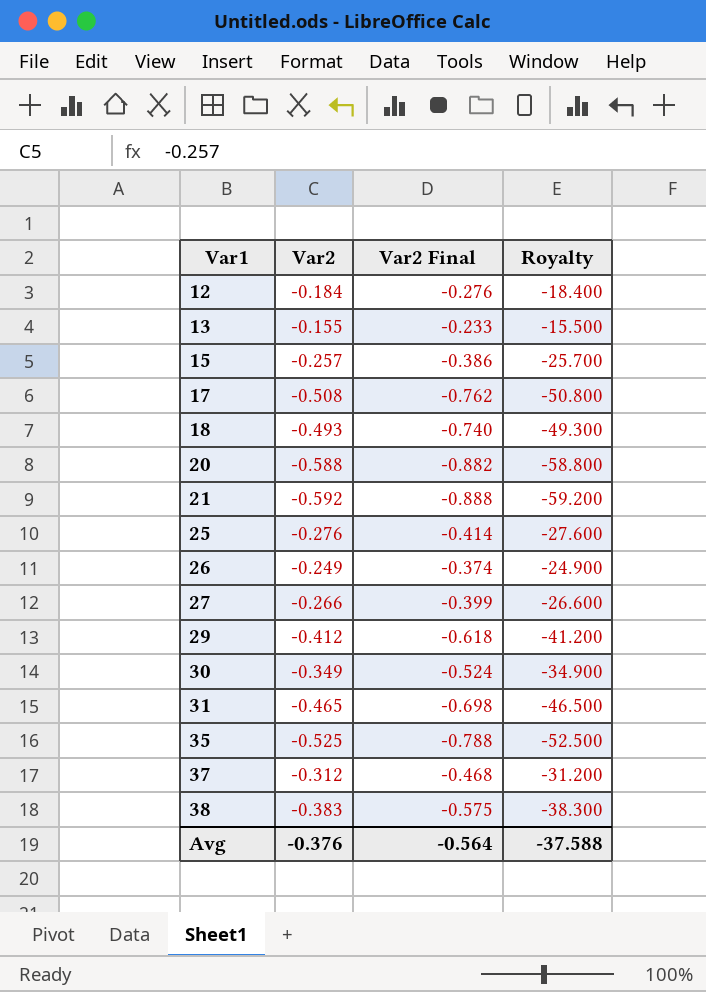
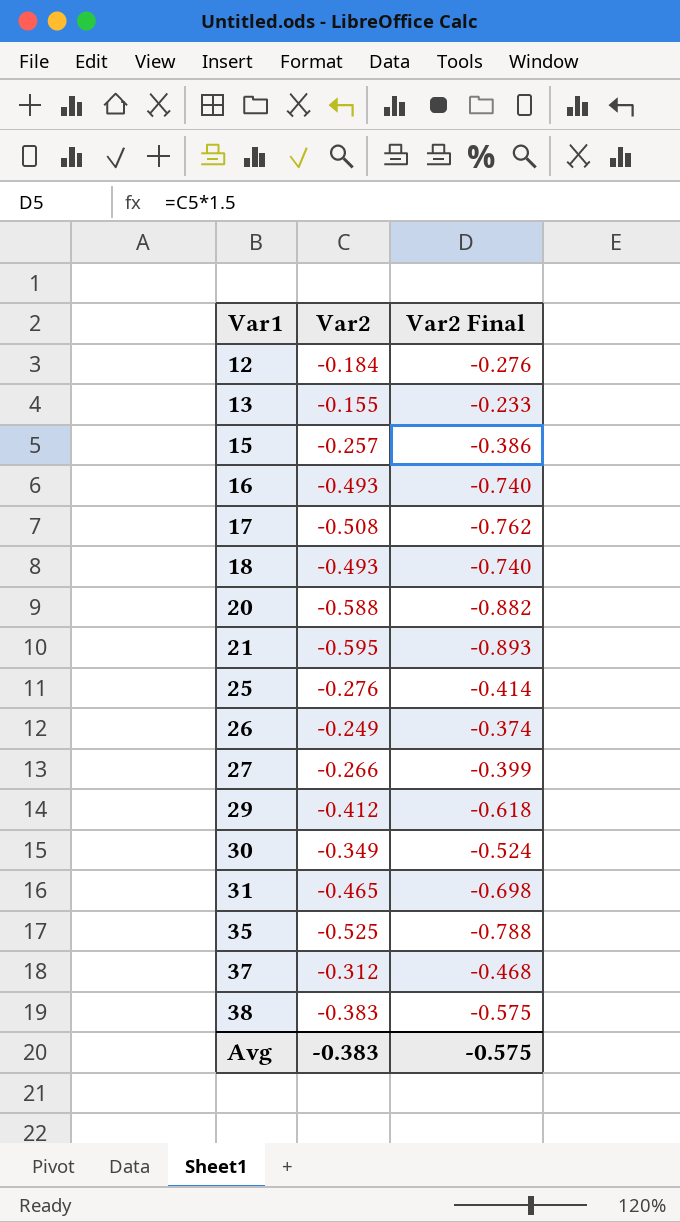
column Royalty | formula: [Var2] * 100 -> none
row 16: none -> -0.493 | -0.740
21 | Var2: -0.592 -> -0.595
21 | Var2 Final: -0.888 -> -0.893
Avg | Var2: -0.376 -> -0.383
Avg | Var2 Final: -0.564 -> -0.575

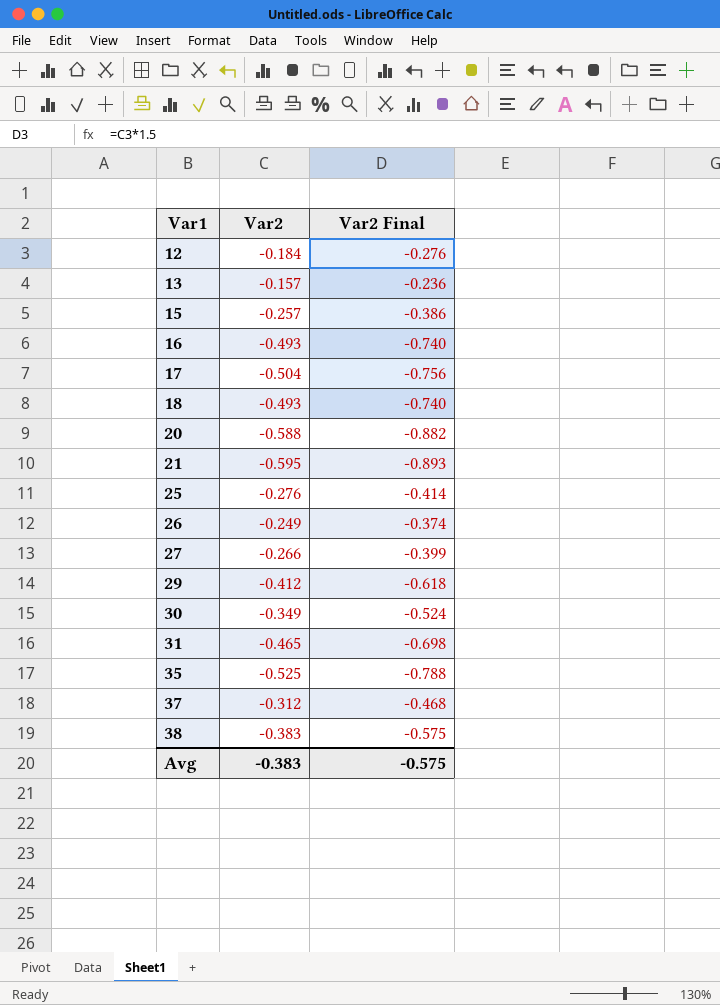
13 | Var2: -0.155 -> -0.157
13 | Var2 Final: -0.233 -> -0.236
17 | Var2: -0.508 -> -0.504
17 | Var2 Final: -0.762 -> -0.756

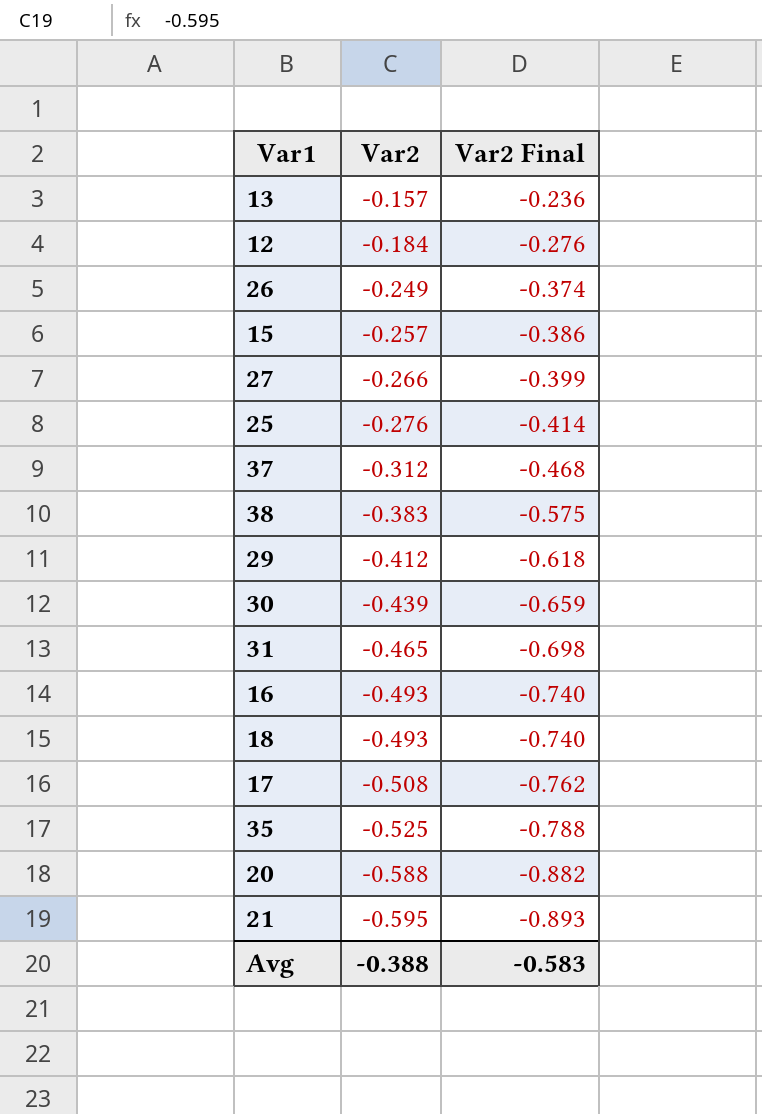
row order: Var1 ascending -> Var2 descending
30 | Var2: -0.349 -> -0.439
30 | Var2 Final: -0.524 -> -0.659
17 | Var2: -0.504 -> -0.508
17 | Var2 Final: -0.756 -> -0.762
Avg | Var2: -0.383 -> -0.388
Avg | Var2 Final: -0.575 -> -0.583

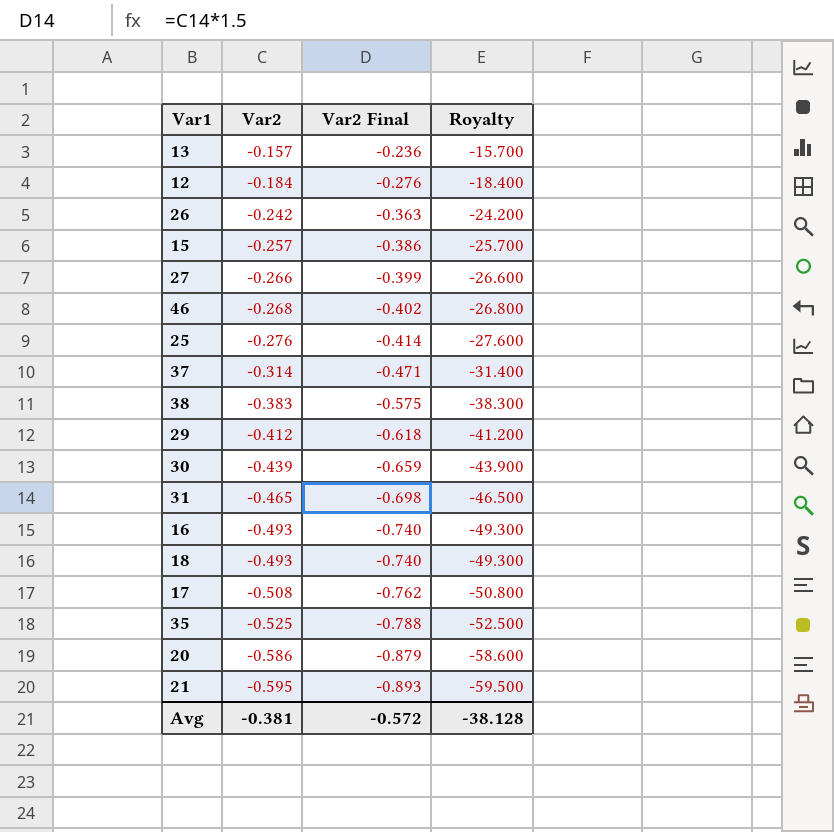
column Royalty | formula: none -> [Var2] * 100
26 | Var2: -0.249 -> -0.242
26 | Var2 Final: -0.374 -> -0.363
row 46: none -> -0.268 | -0.402 | -26.800
37 | Var2: -0.312 -> -0.314
37 | Var2 Final: -0.468 -> -0.471
20 | Var2: -0.588 -> -0.586
20 | Var2 Final: -0.882 -> -0.879
Avg | Var2: -0.388 -> -0.381
Avg | Var2 Final: -0.583 -> -0.572

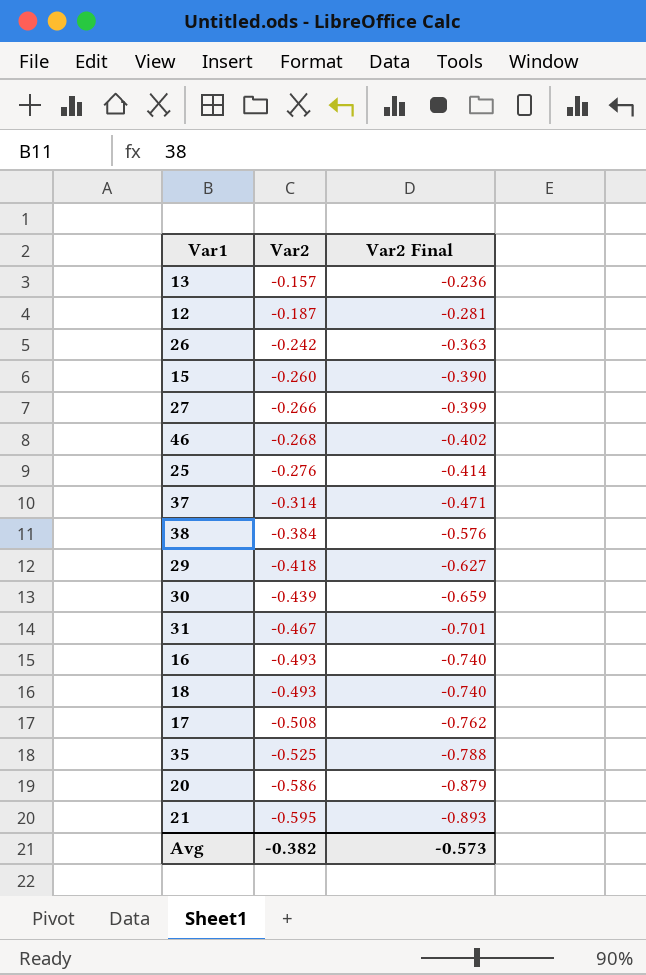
column Royalty | formula: [Var2] * 100 -> none
12 | Var2: -0.184 -> -0.187
12 | Var2 Final: -0.276 -> -0.281
15 | Var2: -0.257 -> -0.260
15 | Var2 Final: -0.386 -> -0.390
38 | Var2: -0.383 -> -0.384
38 | Var2 Final: -0.575 -> -0.576
29 | Var2: -0.412 -> -0.418
29 | Var2 Final: -0.618 -> -0.627
31 | Var2: -0.465 -> -0.467
31 | Var2 Final: -0.698 -> -0.701
Avg | Var2: -0.381 -> -0.382
Avg | Var2 Final: -0.572 -> -0.573

